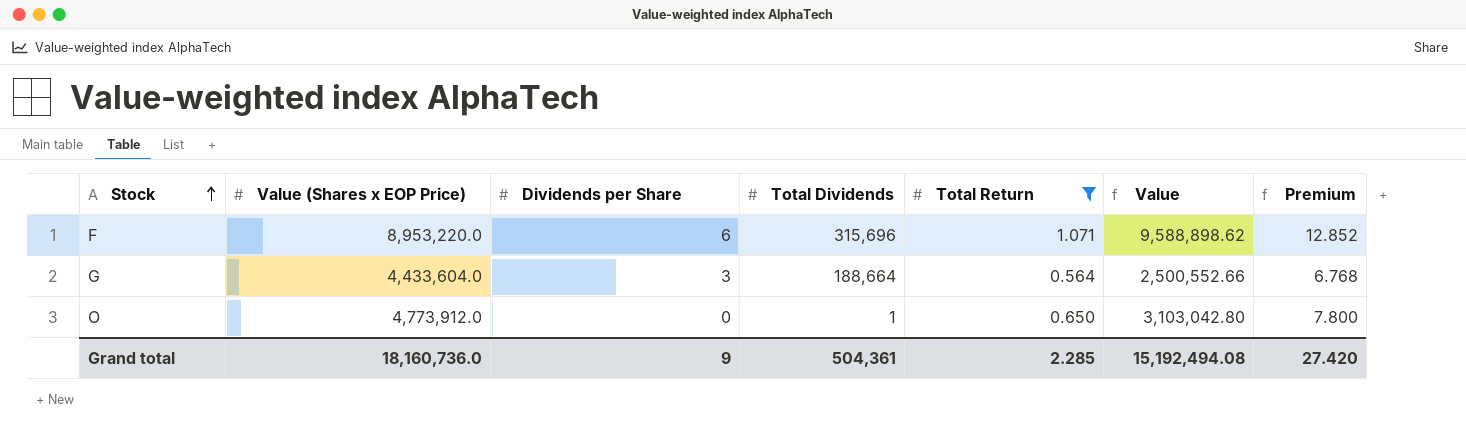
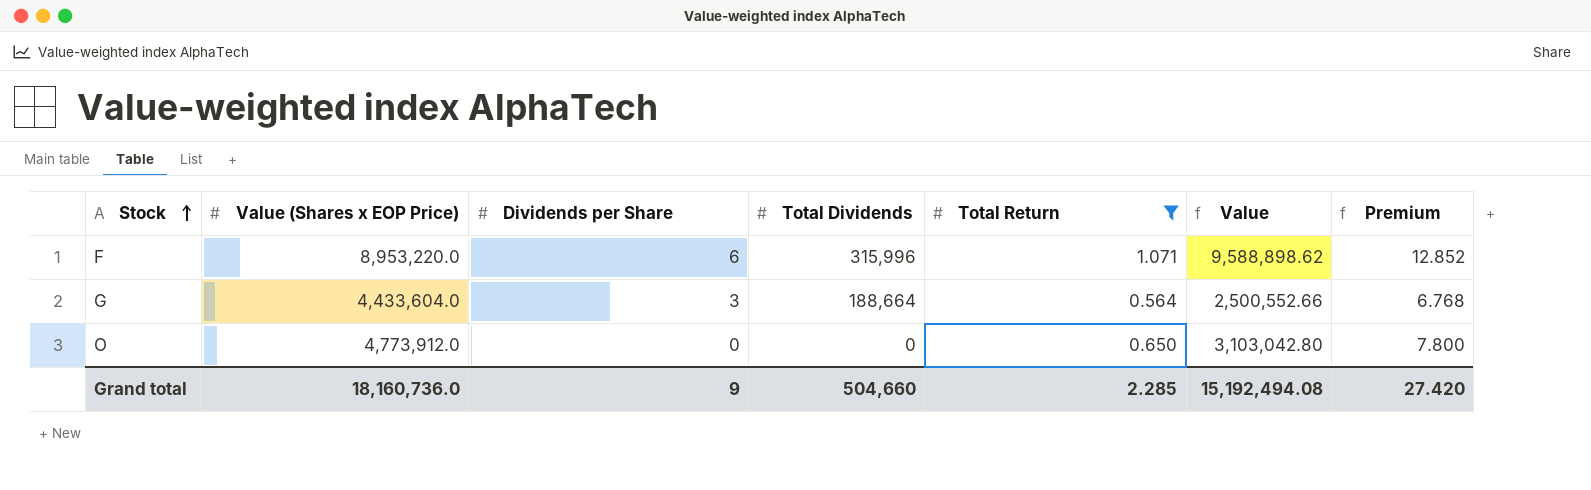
F | Total Dividends: 315,696 -> 315,996
O | Total Dividends: 1 -> 0
Grand total | Total Dividends: 504,361 -> 504,660

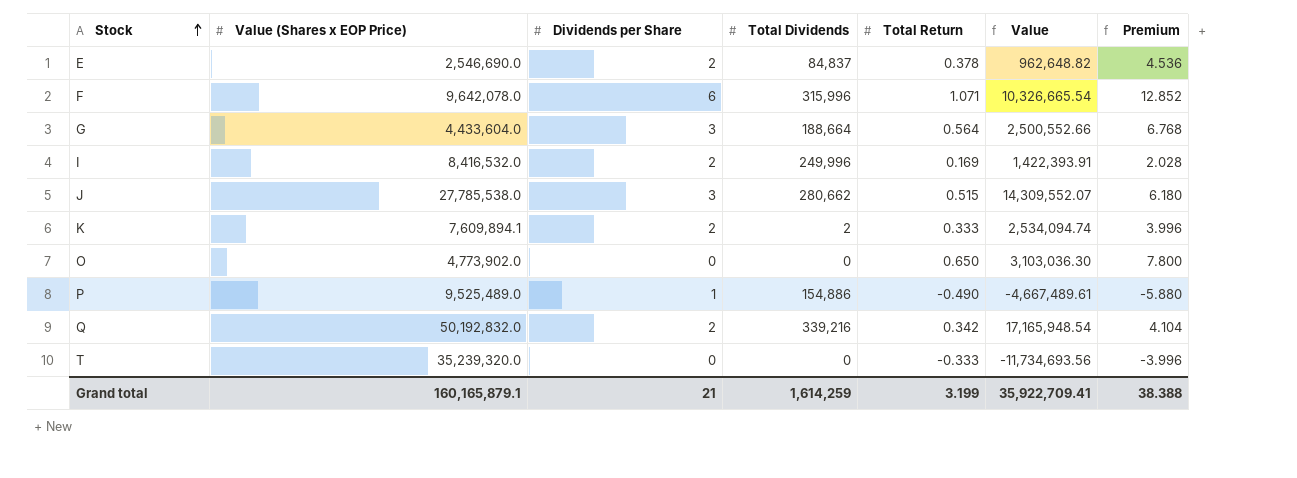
filter: Total Return >= 0.564 -> none
F | Value (Shares x EOP Price): 8,953,220.0 -> 9,642,078.0
F | Value: 9,588,898.62 -> 10,326,665.54
O | Value (Shares x EOP Price): 4,773,912.0 -> 4,773,902.0
O | Value: 3,103,042.80 -> 3,103,036.30
Grand total | Value (Shares x EOP Price): 18,160,736.0 -> 160,165,879.1
Grand total | Dividends per Share: 9 -> 21
Grand total | Total Dividends: 504,660 -> 1,614,259
Grand total | Total Return: 2.285 -> 3.199
Grand total | Value: 15,192,494.08 -> 35,922,709.41
Grand total | Premium: 27.420 -> 38.388

